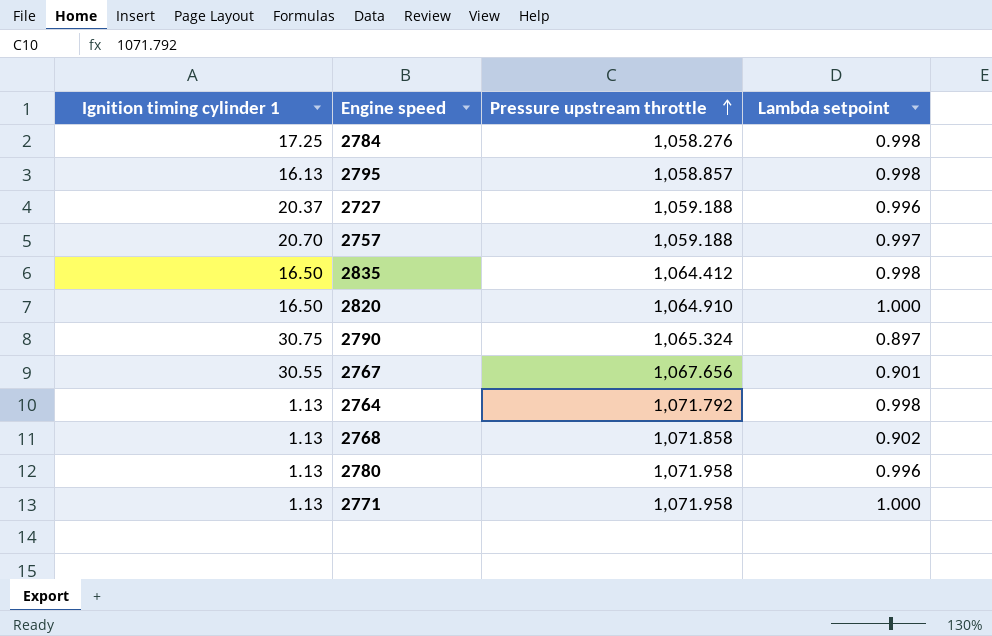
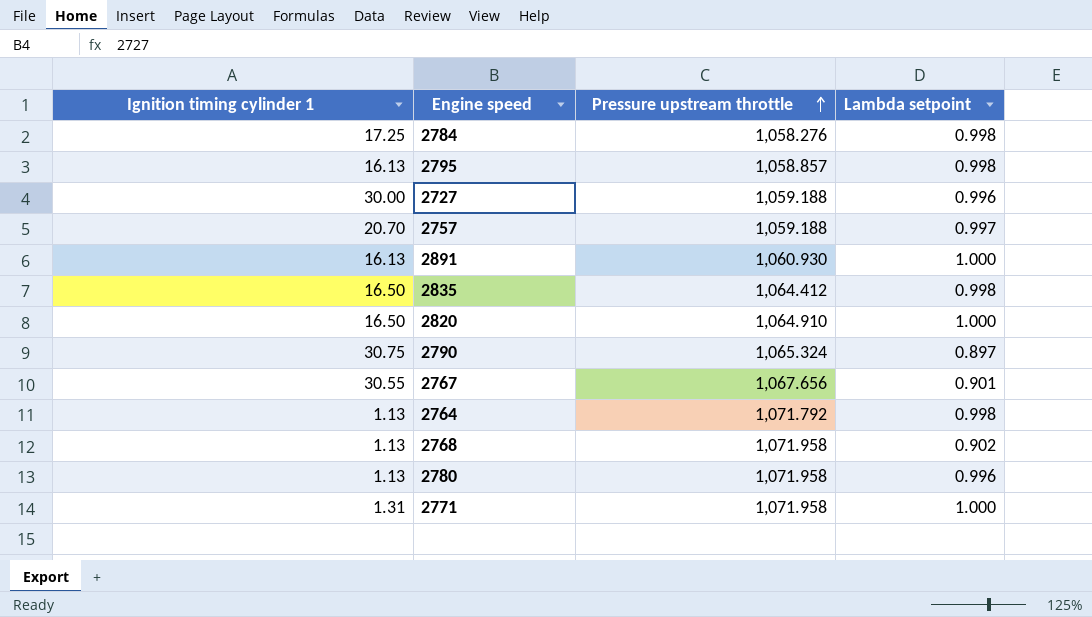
2727 | Ignition timing cylinder 1: 20.37 -> 30.00
row 2891: none -> 16.13 | 1,060.930 | 1.000
2768 | Pressure upstream throttle: 1,071.858 -> 1,071.958
2771 | Ignition timing cylinder 1: 1.13 -> 1.31

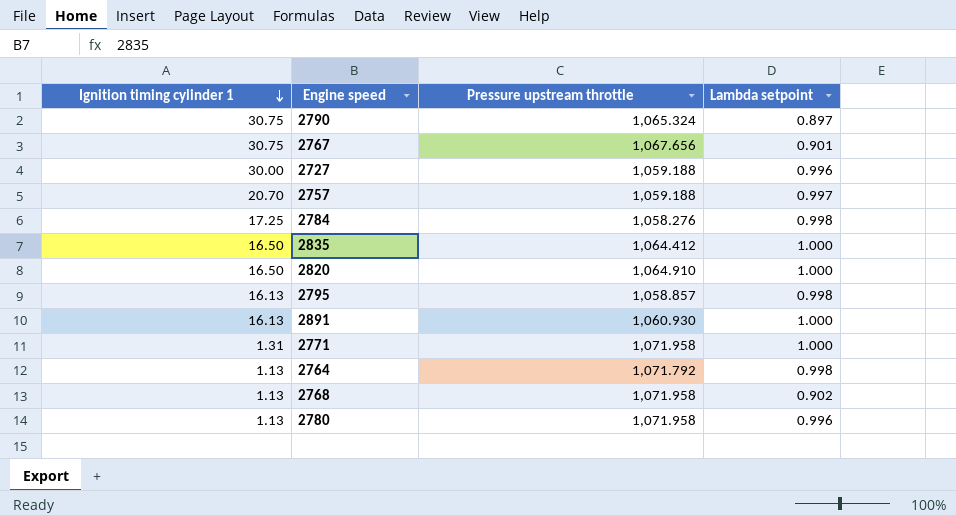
row order: Pressure upstream throttle ascending -> Ignition timing cylinder 1 descending
2767 | Ignition timing cylinder 1: 30.55 -> 30.75
2835 | Lambda setpoint: 0.998 -> 1.000

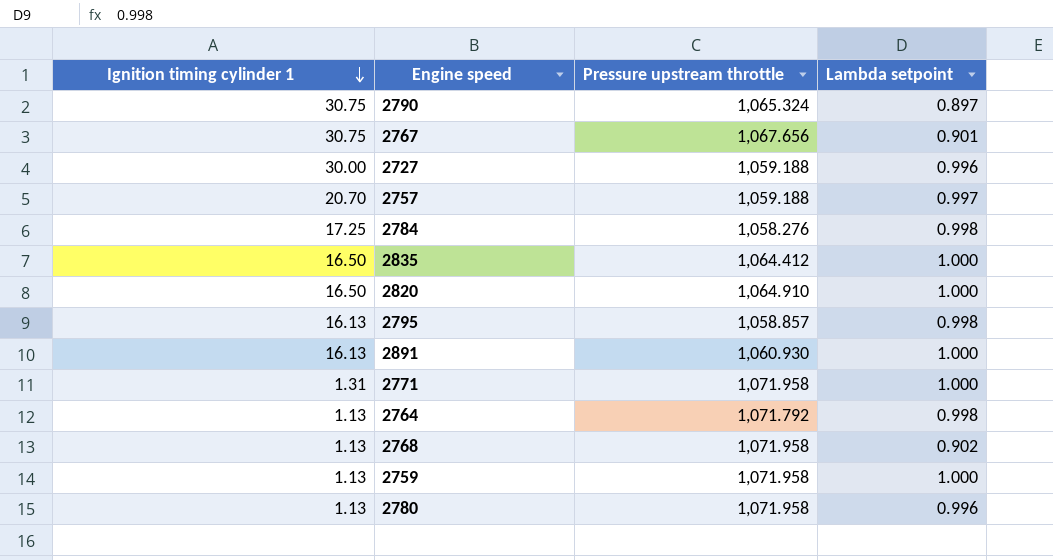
row 2759: none -> 1.13 | 1,071.958 | 1.000

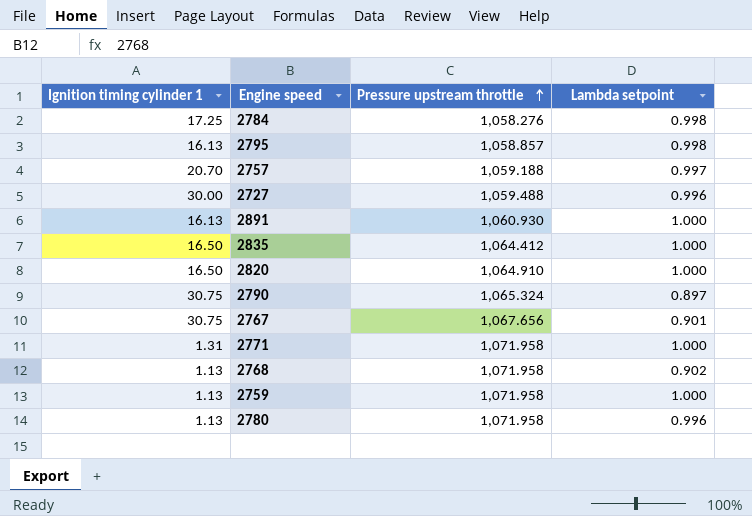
row order: Ignition timing cylinder 1 descending -> Pressure upstream throttle ascending
row 2764: 1.13 | 1,071.792 | 0.998 -> none
2727 | Pressure upstream throttle: 1,059.188 -> 1,059.488

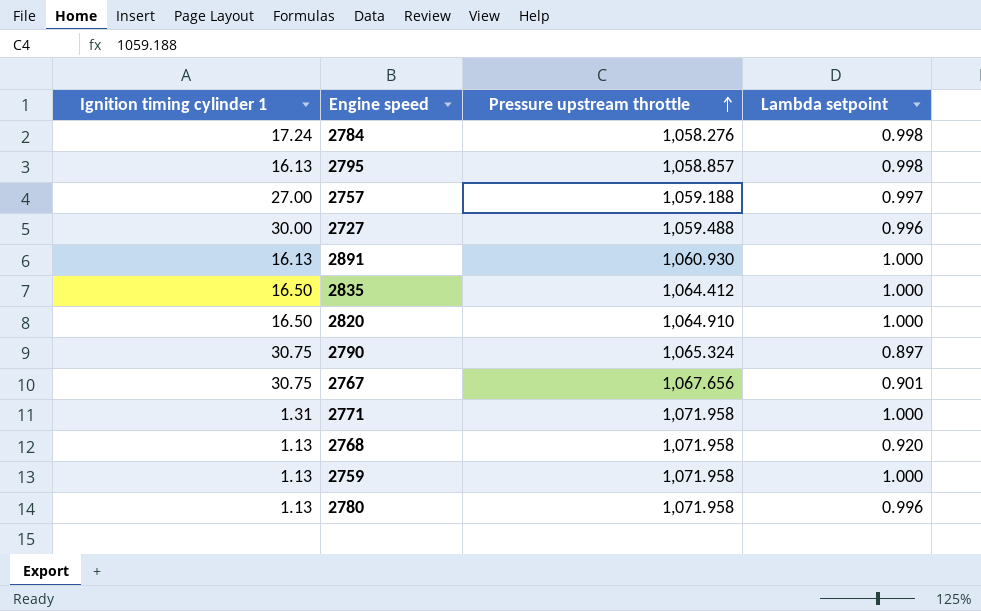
2784 | Ignition timing cylinder 1: 17.25 -> 17.24
2757 | Ignition timing cylinder 1: 20.70 -> 27.00
2768 | Lambda setpoint: 0.902 -> 0.920

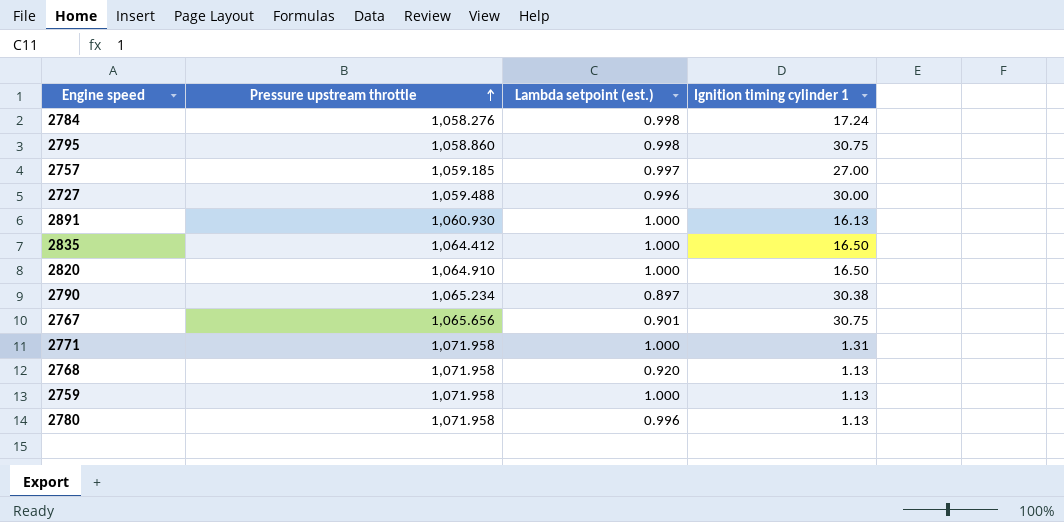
column name: Lambda setpoint -> Lambda setpoint (est.)
column Ignition timing cylinder 1 | position: 1 -> 4
2795 | Pressure upstream throttle: 1,058.857 -> 1,058.860
2795 | Ignition timing cylinder 1: 16.13 -> 30.75
2757 | Pressure upstream throttle: 1,059.188 -> 1,059.185
2790 | Pressure upstream throttle: 1,065.324 -> 1,065.234
2790 | Ignition timing cylinder 1: 30.75 -> 30.38
2767 | Pressure upstream throttle: 1,067.656 -> 1,065.656

